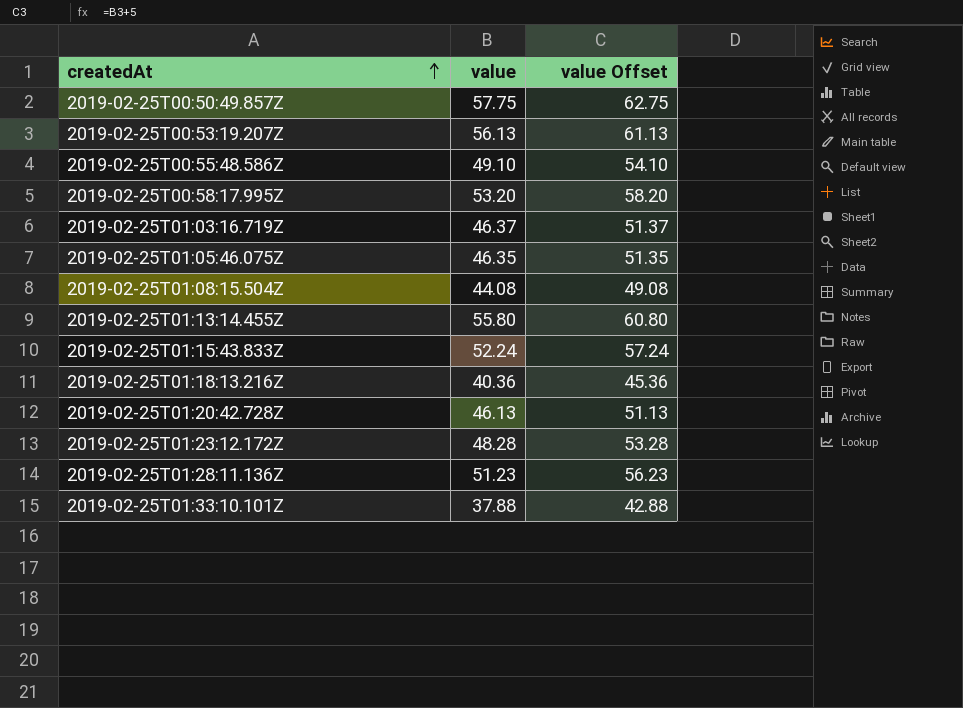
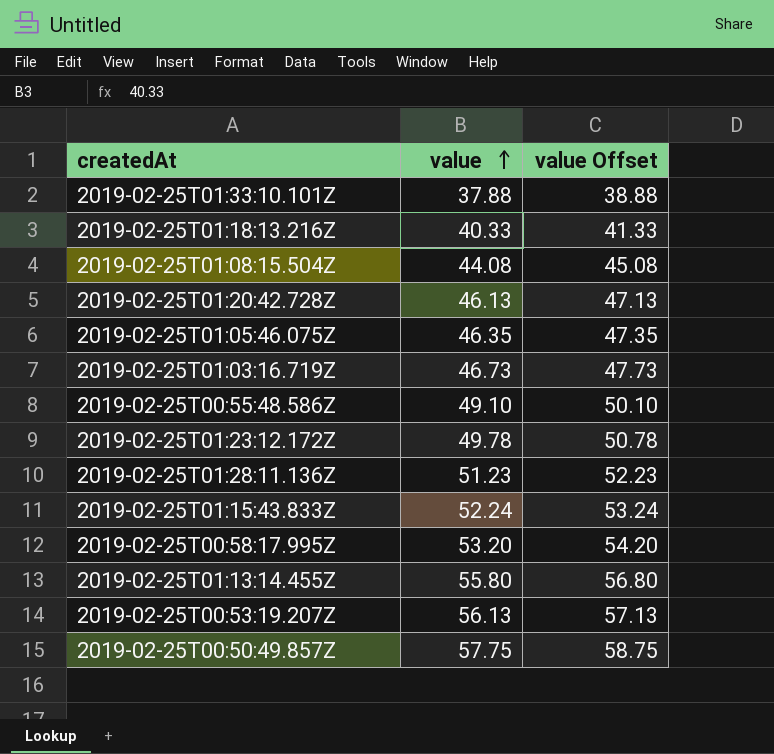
row order: createdAt ascending -> value ascending
column value Offset | formula: [value] + 5 -> [value] + 1
2019-02-25T01:18:13.216Z | value: 40.36 -> 40.33
2019-02-25T01:03:16.719Z | value: 46.37 -> 46.73
2019-02-25T01:23:12.172Z | value: 48.28 -> 49.78

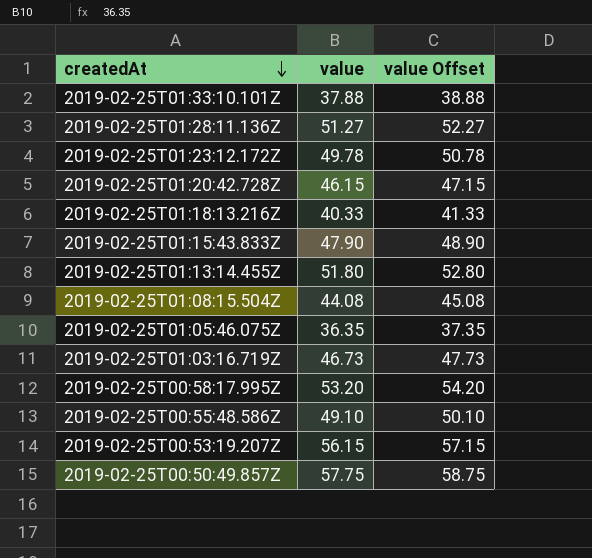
row order: value ascending -> createdAt descending
2019-02-25T01:28:11.136Z | value: 51.23 -> 51.27
2019-02-25T01:28:11.136Z | value Offset: 52.23 -> 52.27
2019-02-25T01:20:42.728Z | value: 46.13 -> 46.15
2019-02-25T01:20:42.728Z | value Offset: 47.13 -> 47.15
2019-02-25T01:15:43.833Z | value: 52.24 -> 47.90
2019-02-25T01:15:43.833Z | value Offset: 53.24 -> 48.90
2019-02-25T01:13:14.455Z | value: 55.80 -> 51.80
2019-02-25T01:13:14.455Z | value Offset: 56.80 -> 52.80
2019-02-25T01:05:46.075Z | value: 46.35 -> 36.35
2019-02-25T01:05:46.075Z | value Offset: 47.35 -> 37.35
2019-02-25T00:53:19.207Z | value: 56.13 -> 56.15
2019-02-25T00:53:19.207Z | value Offset: 57.13 -> 57.15

